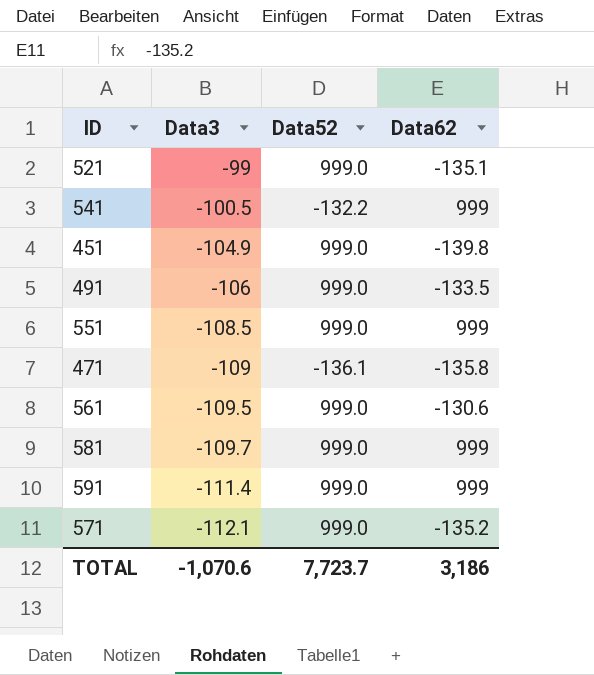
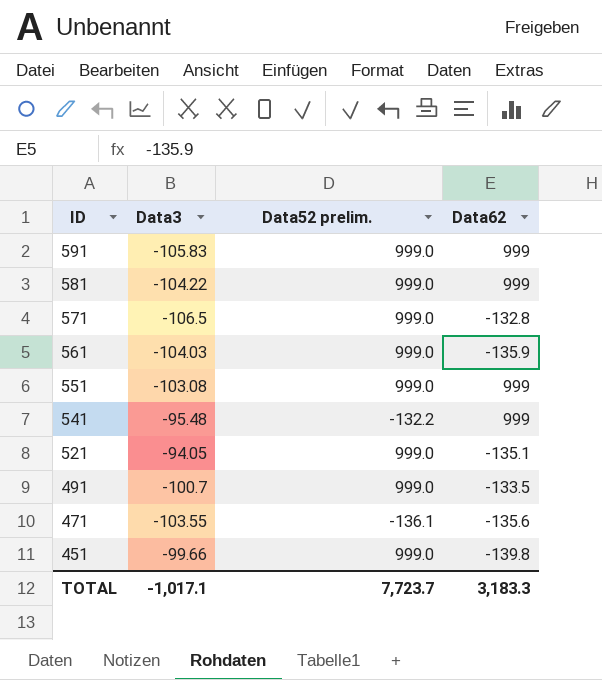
row order: Data3 descending -> ID descending
column name: Data52 -> Data52 prelim.
591 | Data3: -111.4 -> -105.83
581 | Data3: -109.7 -> -104.22
571 | Data3: -112.1 -> -106.5
571 | Data62: -135.2 -> -132.8
561 | Data3: -109.5 -> -104.03
561 | Data62: -130.6 -> -135.9
551 | Data3: -108.5 -> -103.08
541 | Data3: -100.5 -> -95.48
521 | Data3: -99 -> -94.05
491 | Data3: -106 -> -100.7
471 | Data3: -109 -> -103.55
471 | Data62: -135.8 -> -135.6
451 | Data3: -104.9 -> -99.66
TOTAL | Data3: -1,070.6 -> -1,017.1
TOTAL | Data62: 3,186 -> 3,183.3

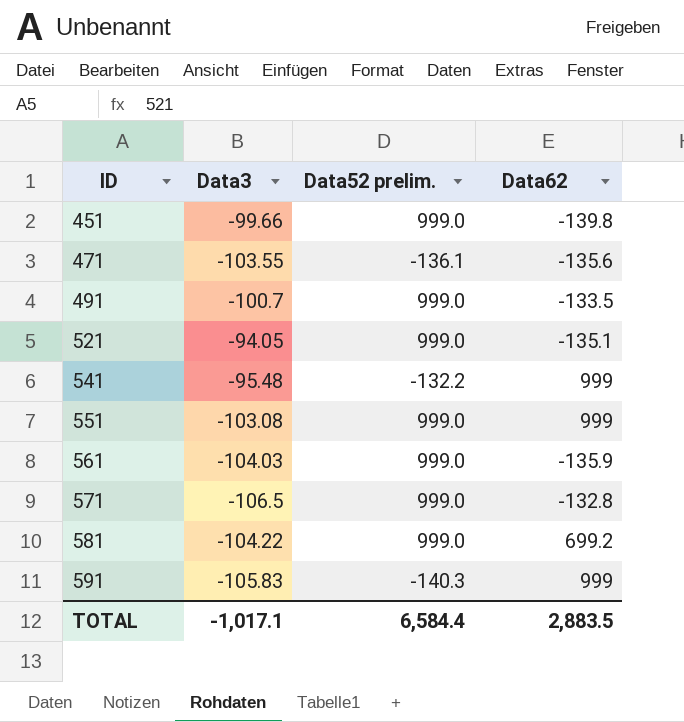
row order: ID descending -> ID ascending
581 | Data62: 999 -> 699.2
591 | Data52 prelim.: 999.0 -> -140.3
TOTAL | Data52 prelim.: 7,723.7 -> 6,584.4
TOTAL | Data62: 3,183.3 -> 2,883.5

